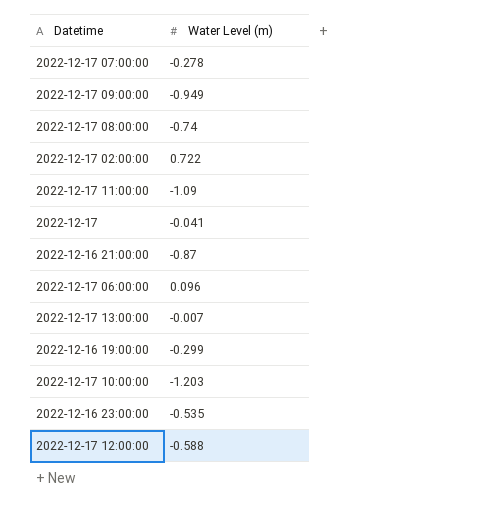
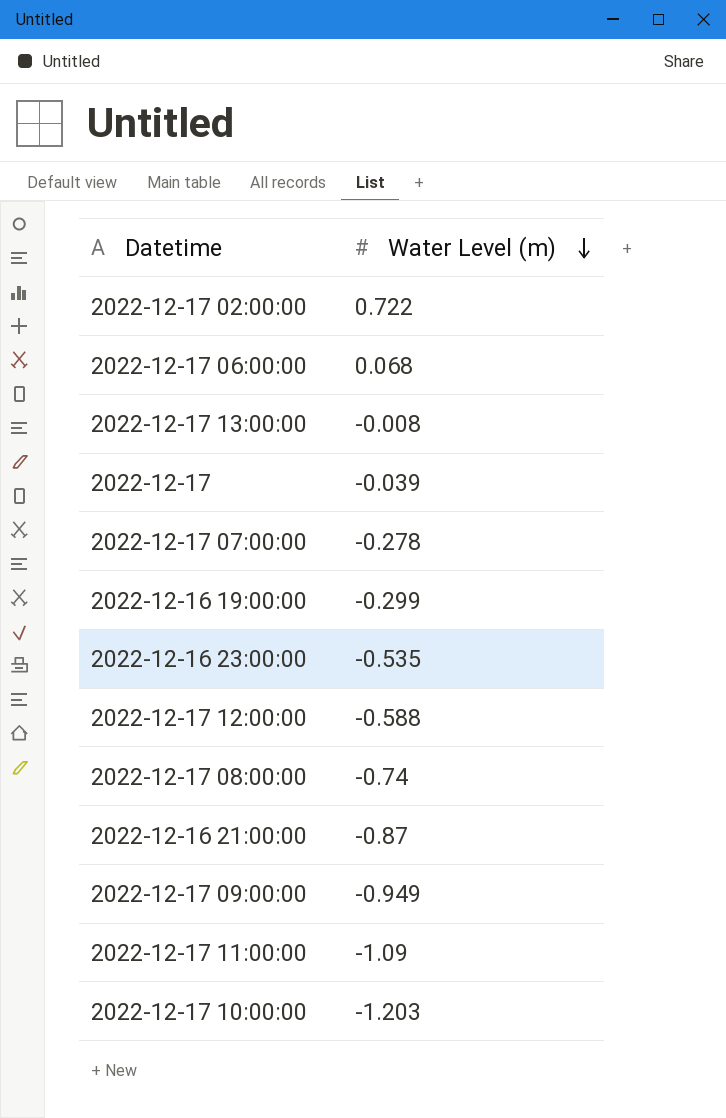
row order: none -> Water Level (m) descending
2022-12-17 06:00:00 | Water Level (m): 0.096 -> 0.068
2022-12-17 13:00:00 | Water Level (m): -0.007 -> -0.008
2022-12-17 | Water Level (m): -0.041 -> -0.039

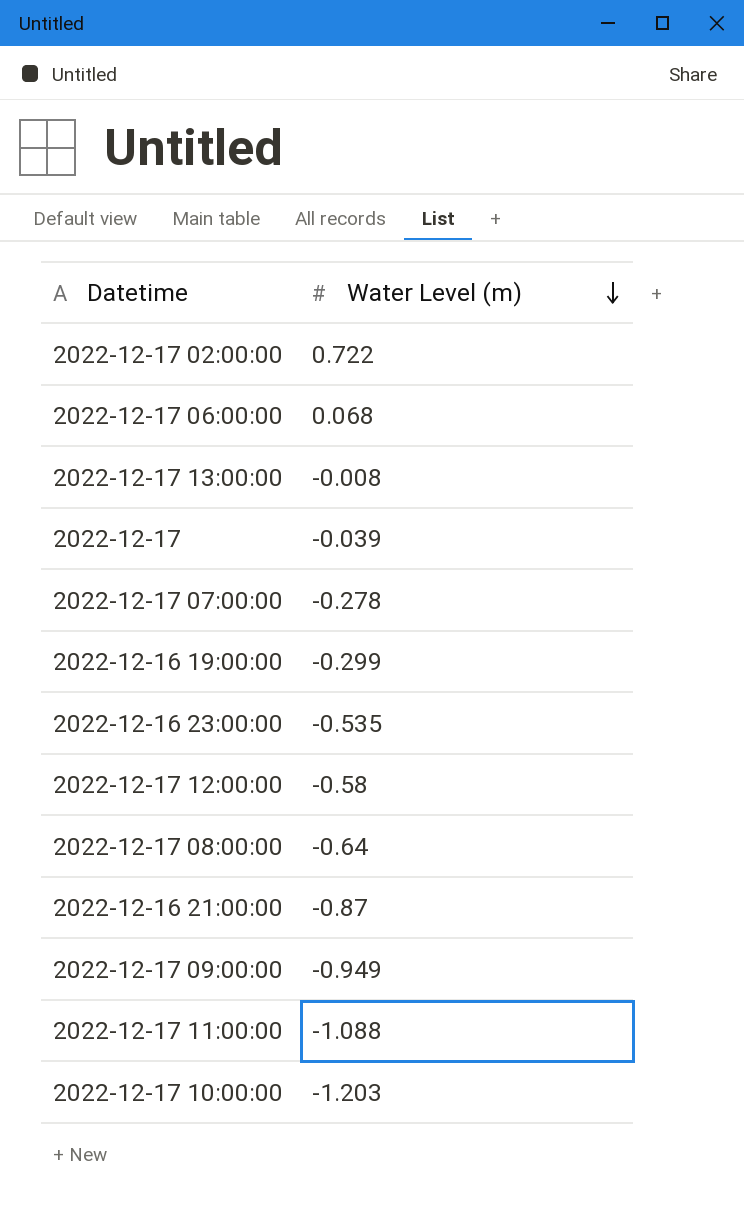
2022-12-17 12:00:00 | Water Level (m): -0.588 -> -0.58
2022-12-17 08:00:00 | Water Level (m): -0.74 -> -0.64
2022-12-17 11:00:00 | Water Level (m): -1.09 -> -1.088

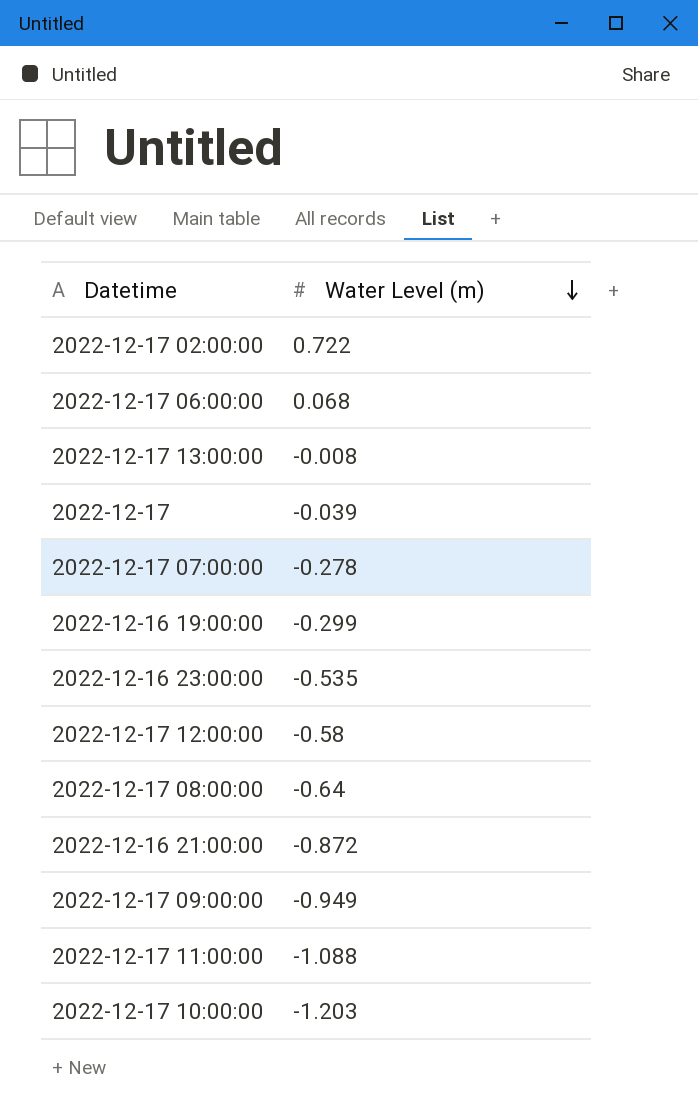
2022-12-16 21:00:00 | Water Level (m): -0.87 -> -0.872

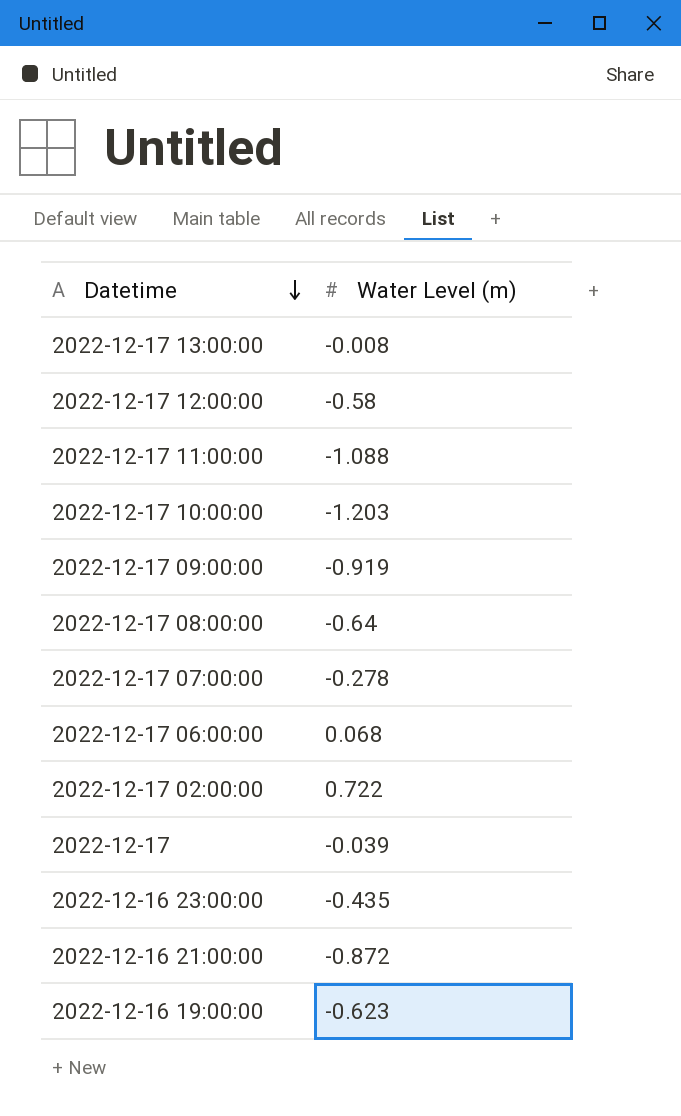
row order: Water Level (m) descending -> Datetime descending
2022-12-17 09:00:00 | Water Level (m): -0.949 -> -0.919
2022-12-16 23:00:00 | Water Level (m): -0.535 -> -0.435
2022-12-16 19:00:00 | Water Level (m): -0.299 -> -0.623

